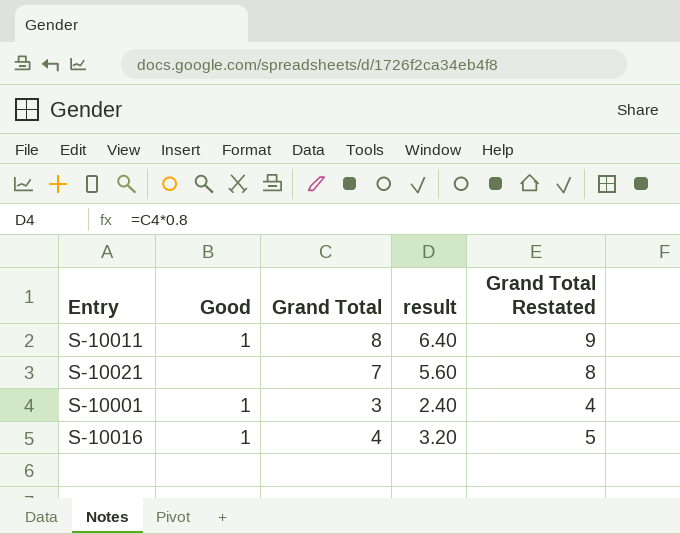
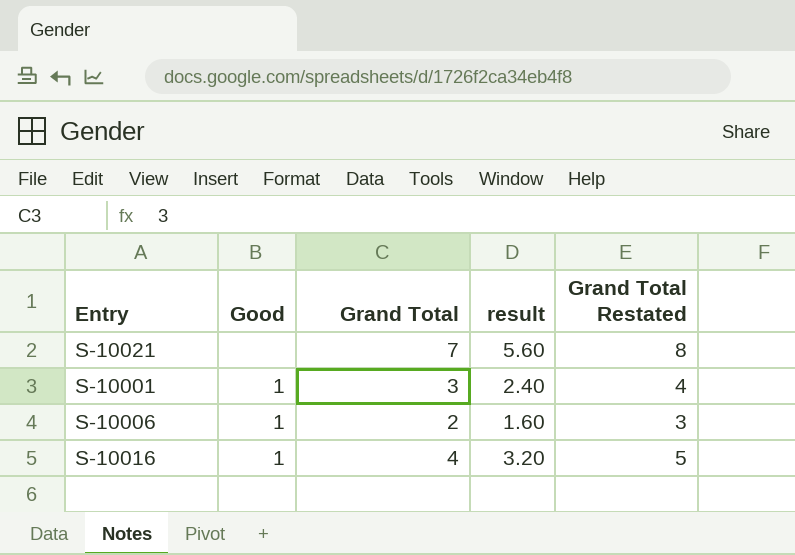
row S-10011: 1 | 8 | 6.40 | 9 -> none
row S-10006: none -> 1 | 2 | 1.60 | 3

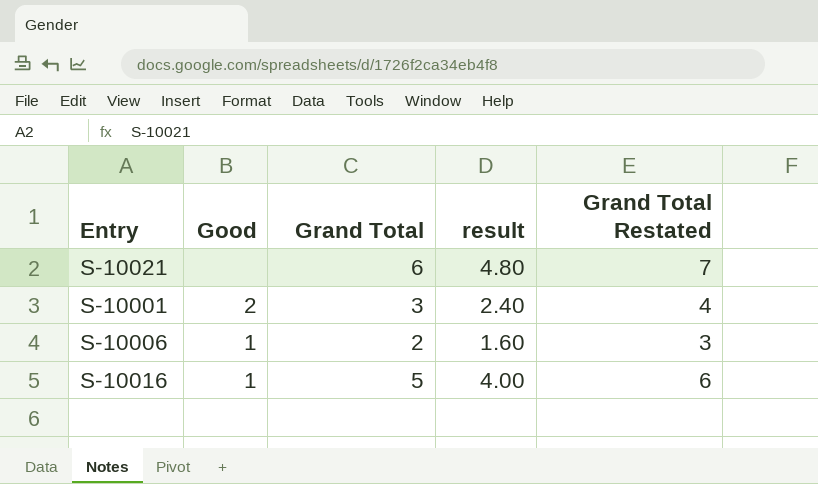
S-10021 | Grand Total: 7 -> 6
S-10021 | result: 5.60 -> 4.80
S-10021 | Grand Total Restated: 8 -> 7
S-10001 | Good: 1 -> 2
S-10016 | Grand Total: 4 -> 5
S-10016 | result: 3.20 -> 4.00
S-10016 | Grand Total Restated: 5 -> 6

